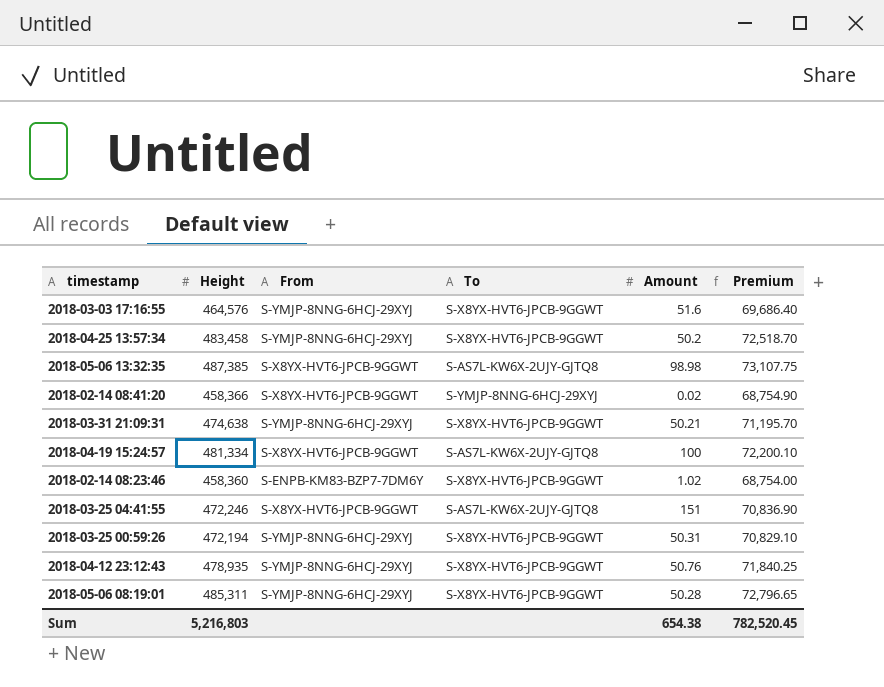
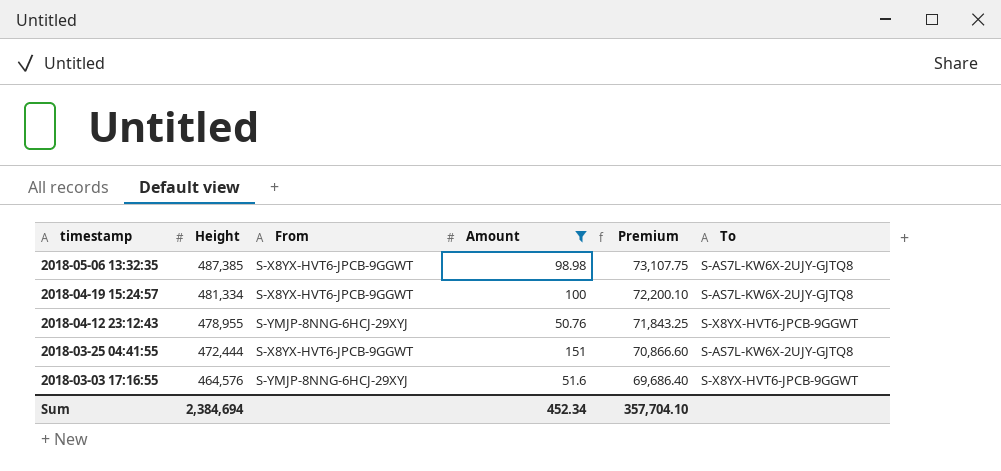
filter: none -> Amount >= 50.76
row order: none -> timestamp descending
column To | position: 4 -> 6
2018-04-12 23:12:43 | Height: 478,935 -> 478,955
2018-04-12 23:12:43 | Premium: 71,840.25 -> 71,843.25
2018-03-25 04:41:55 | Height: 472,246 -> 472,444
2018-03-25 04:41:55 | Premium: 70,836.90 -> 70,866.60
Sum | Height: 5,216,803 -> 2,384,694
Sum | Amount: 654.38 -> 452.34
Sum | Premium: 782,520.45 -> 357,704.10

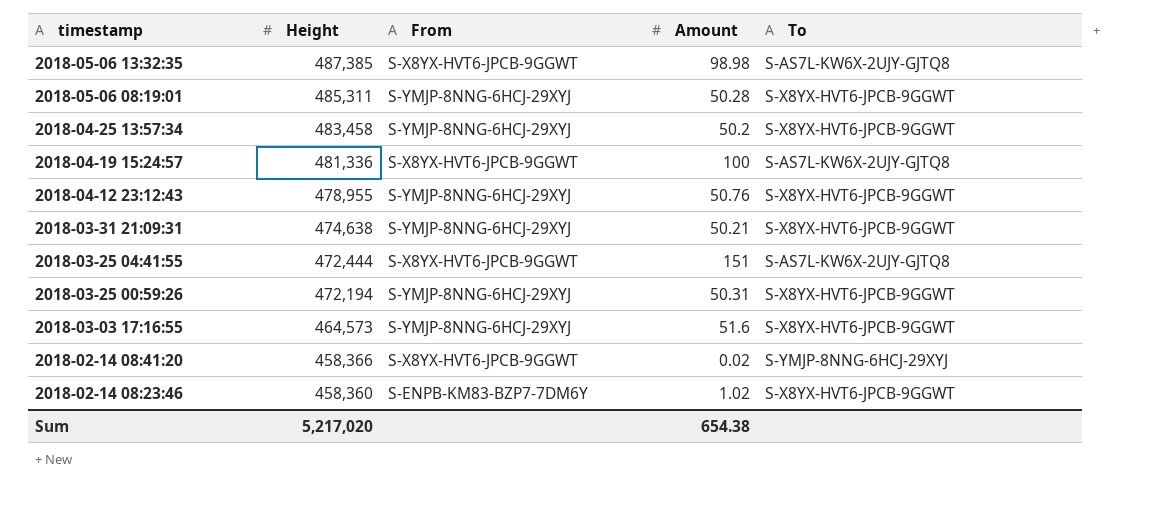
filter: Amount >= 50.76 -> none
column Premium | formula: [Height] * 0.15 -> none
2018-04-19 15:24:57 | Height: 481,334 -> 481,336
2018-03-03 17:16:55 | Height: 464,576 -> 464,573
Sum | Height: 2,384,694 -> 5,217,020
Sum | Amount: 452.34 -> 654.38

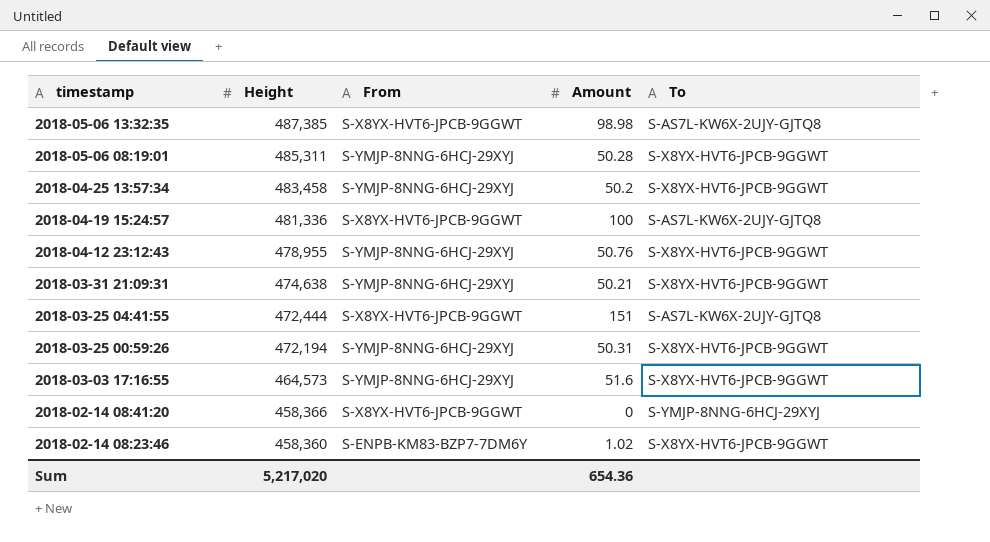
2018-02-14 08:41:20 | Amount: 0.02 -> 0
Sum | Amount: 654.38 -> 654.36

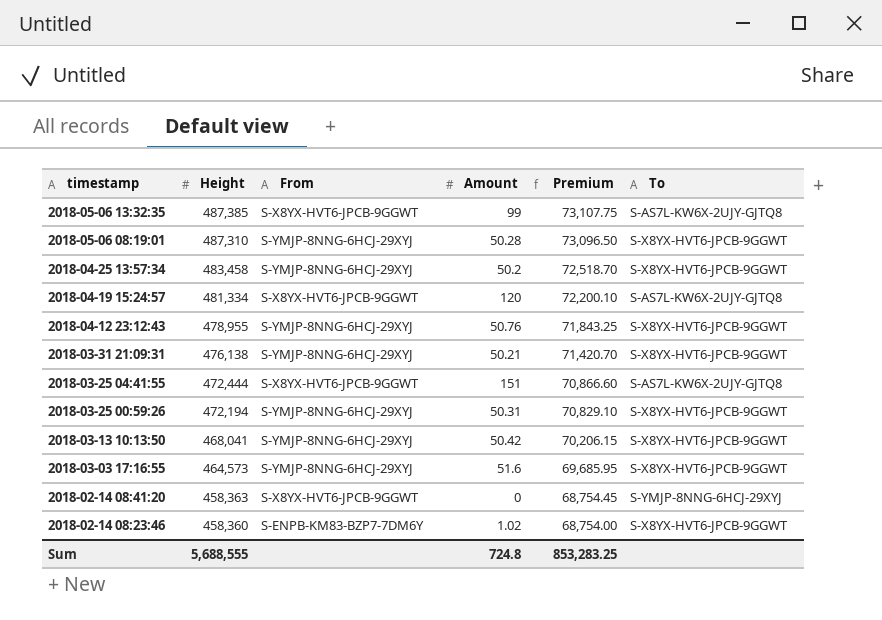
column Premium | formula: none -> [Height] * 0.15
2018-05-06 13:32:35 | Amount: 98.98 -> 99
2018-05-06 08:19:01 | Height: 485,311 -> 487,310
2018-04-19 15:24:57 | Height: 481,336 -> 481,334
2018-04-19 15:24:57 | Amount: 100 -> 120
2018-03-31 21:09:31 | Height: 474,638 -> 476,138
row 2018-03-13 10:13:50: none -> 468,041 | S-YMJP-8NNG-6HCJ-29XYJ | 50.42 | 70,206.15 | S-X8YX-HVT6-JPCB-9GGWT
2018-02-14 08:41:20 | Height: 458,366 -> 458,363
Sum | Height: 5,217,020 -> 5,688,555
Sum | Amount: 654.36 -> 724.8

